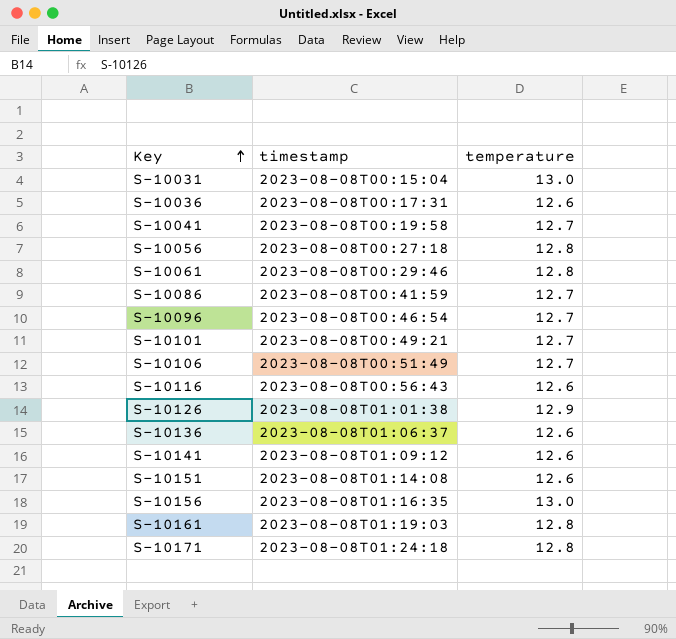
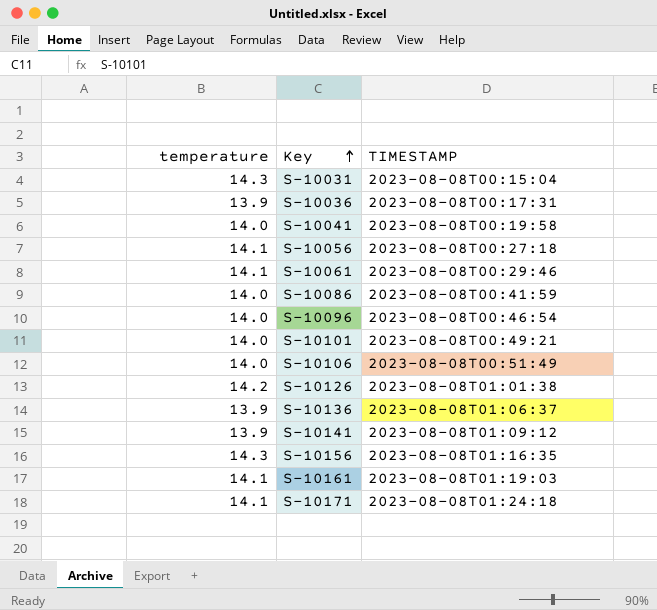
column temperature | position: 3 -> 1
column name: timestamp -> TIMESTAMP
row S-10116: 2023-08-08T00:56:43 | 12.6 -> none
row S-10151: 2023-08-08T01:14:08 | 12.6 -> none
S-10031 | temperature: 13.0 -> 14.3
S-10036 | temperature: 12.6 -> 13.9
S-10041 | temperature: 12.7 -> 14.0
S-10056 | temperature: 12.8 -> 14.1
S-10061 | temperature: 12.8 -> 14.1
S-10086 | temperature: 12.7 -> 14.0
S-10096 | temperature: 12.7 -> 14.0
S-10101 | temperature: 12.7 -> 14.0
S-10106 | temperature: 12.7 -> 14.0
S-10126 | temperature: 12.9 -> 14.2
S-10136 | temperature: 12.6 -> 13.9
S-10141 | temperature: 12.6 -> 13.9
S-10156 | temperature: 13.0 -> 14.3
S-10161 | temperature: 12.8 -> 14.1
S-10171 | temperature: 12.8 -> 14.1

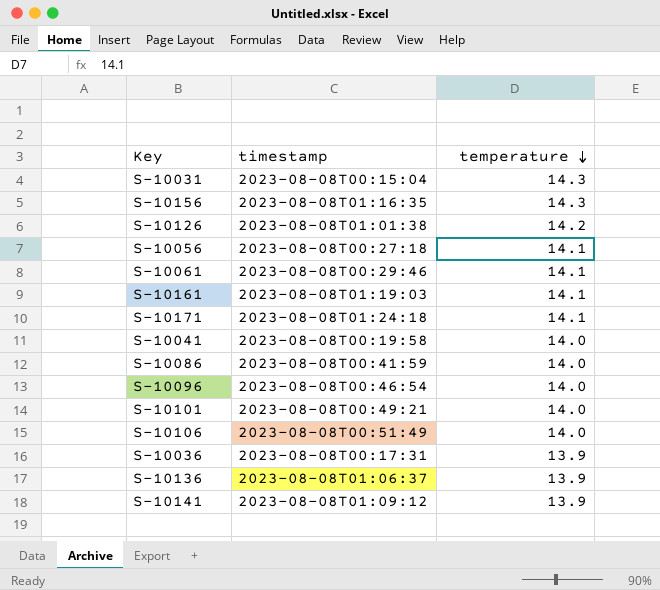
row order: Key ascending -> temperature descending
column name: TIMESTAMP -> timestamp
column temperature | position: 1 -> 3

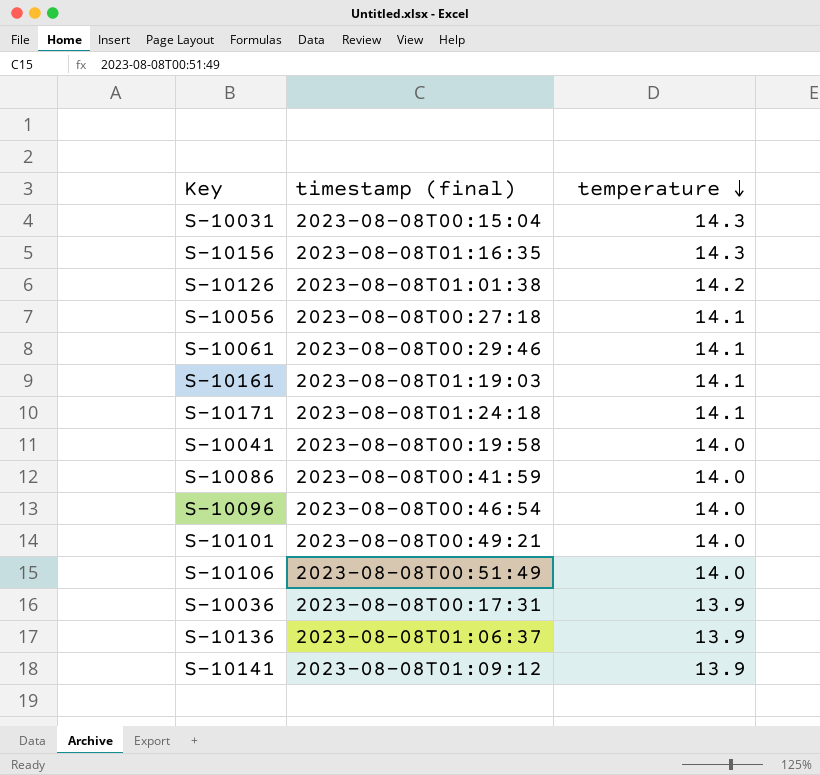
column name: timestamp -> timestamp (final)

